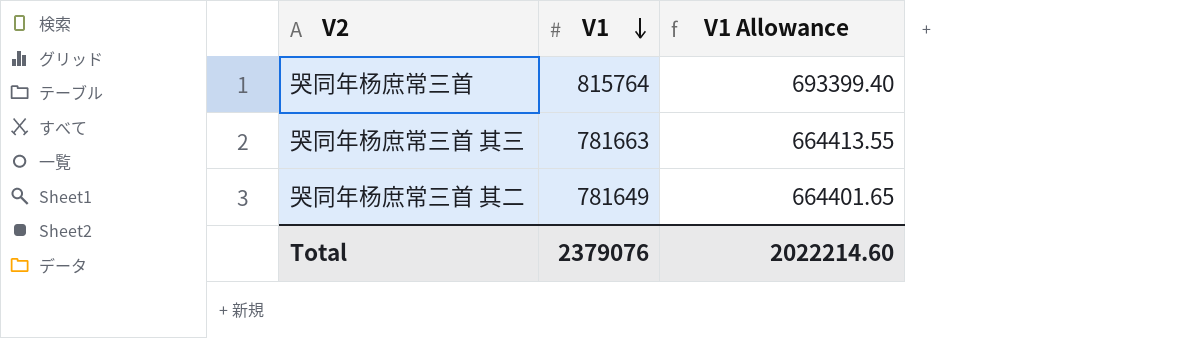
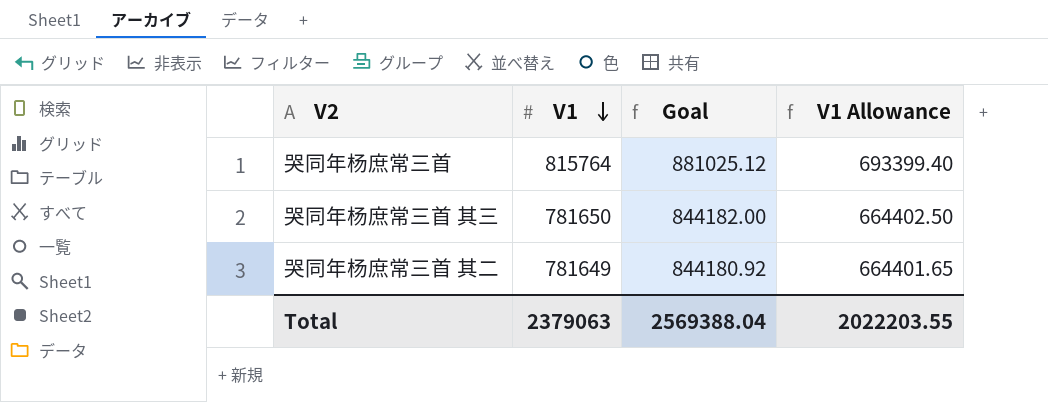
column Goal | formula: none -> [V1] * 1.08
哭同年杨庶常三首 其三 | V1: 781663 -> 781650
哭同年杨庶常三首 其三 | V1 Allowance: 664413.55 -> 664402.50
Total | V1: 2379076 -> 2379063
Total | V1 Allowance: 2022214.60 -> 2022203.55

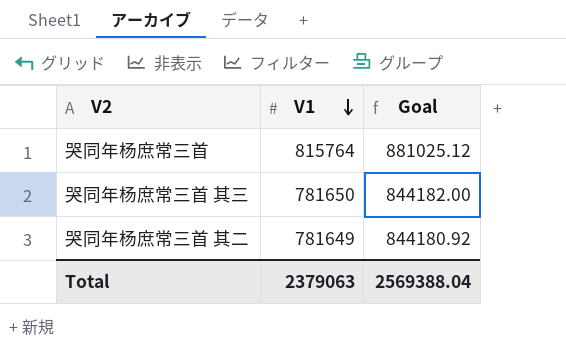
column V1 Allowance | formula: [V1] * 0.85 -> none

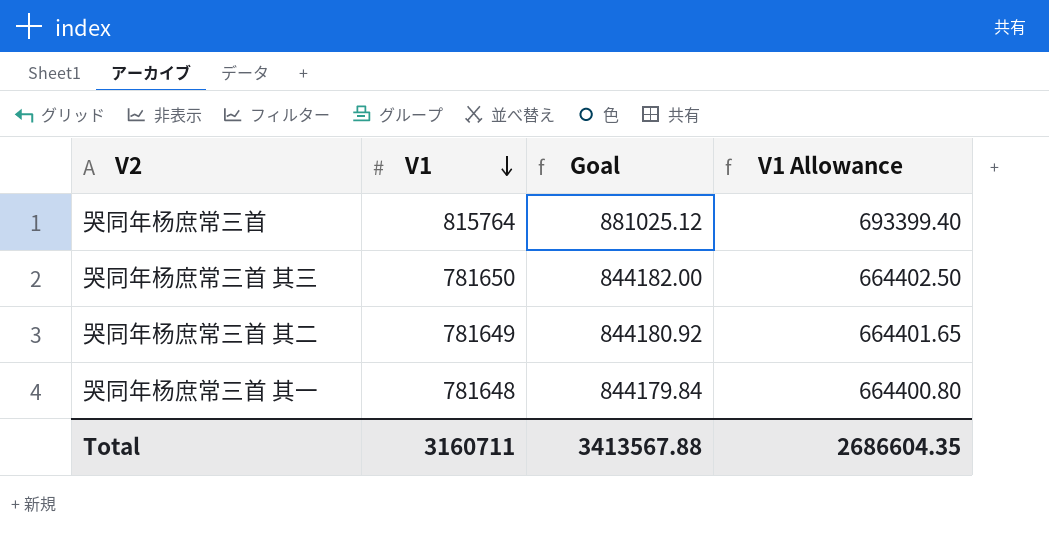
column V1 Allowance | formula: none -> [V1] * 0.85
row 哭同年杨庶常三首 其一: none -> 781648 | 844179.84 | 664400.80
Total | V1: 2379063 -> 3160711
Total | Goal: 2569388.04 -> 3413567.88

